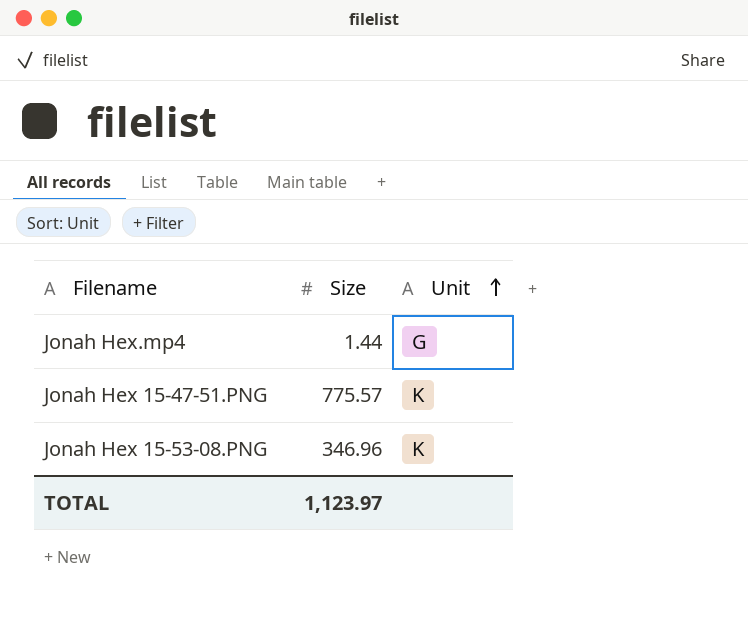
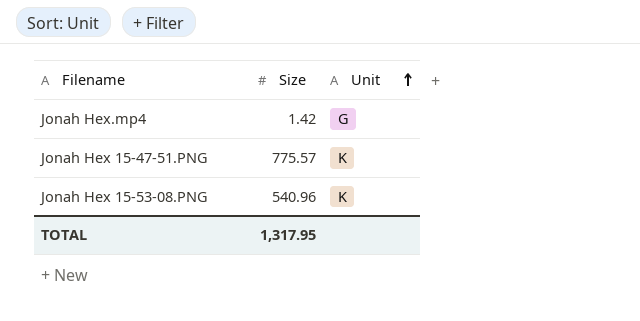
Jonah Hex.mp4 | Size: 1.44 -> 1.42
Jonah Hex 15-53-08.PNG | Size: 346.96 -> 540.96
TOTAL | Size: 1,123.97 -> 1,317.95

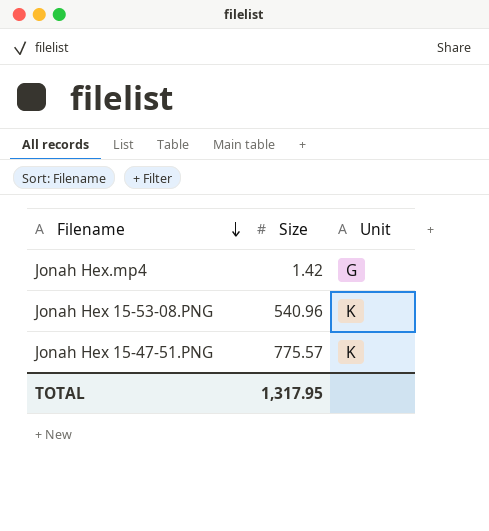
row order: Unit ascending -> Filename descending

